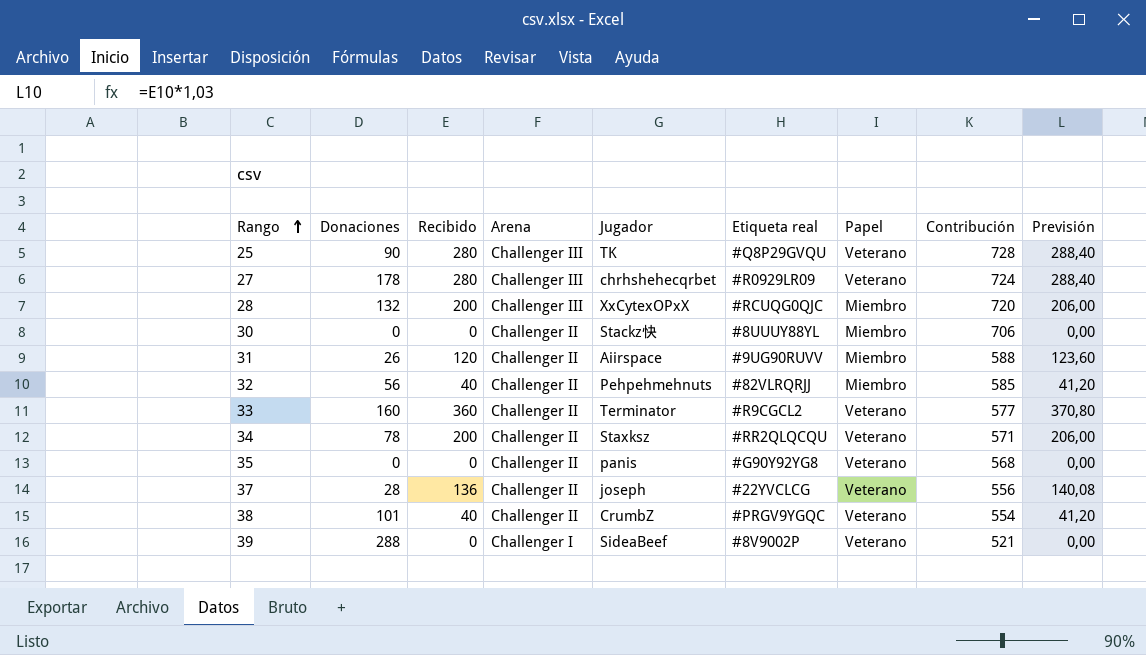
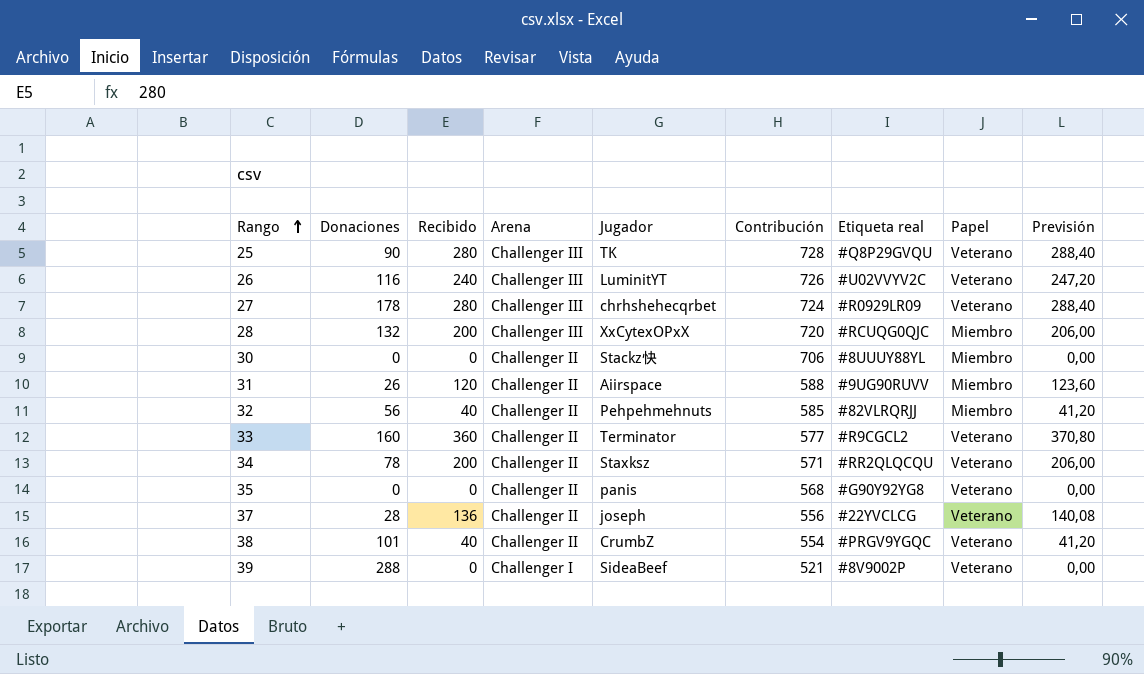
column Contribución | position: 8 -> 6
row 26: none -> 116 | 240 | Challenger III | LuminitYT | 726 | #U02VVYV2C | Veterano | 247,20

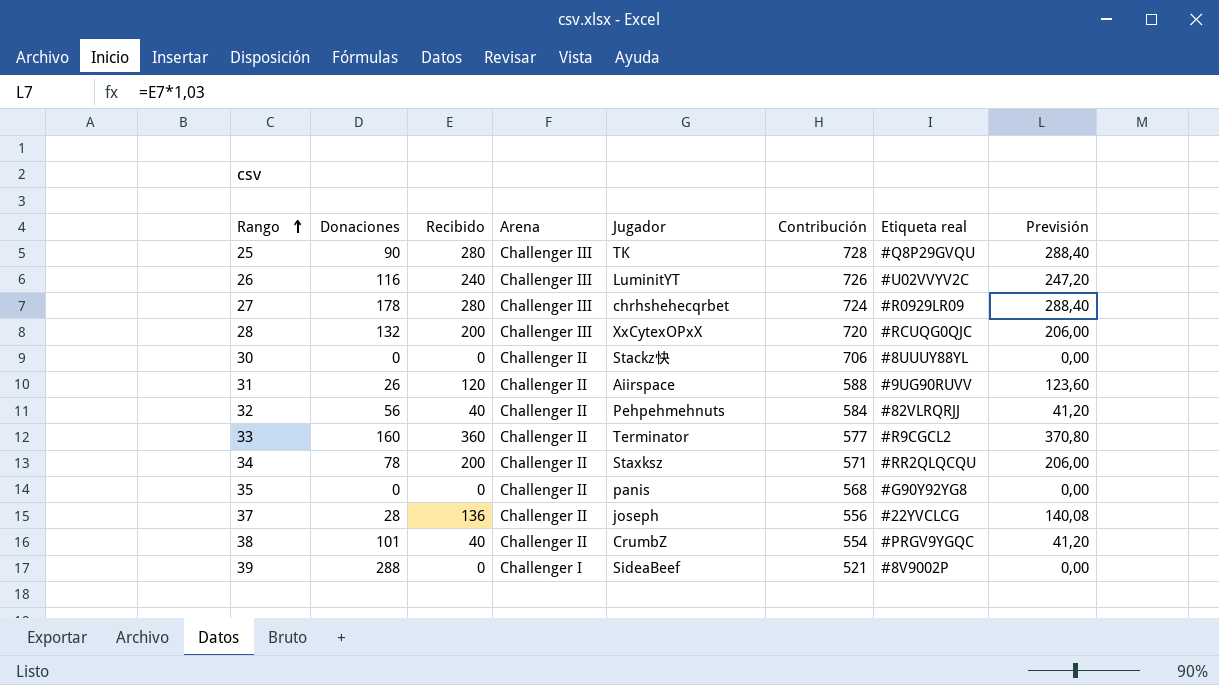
column Papel | position: 8 -> none
32 | Contribución: 585 -> 584

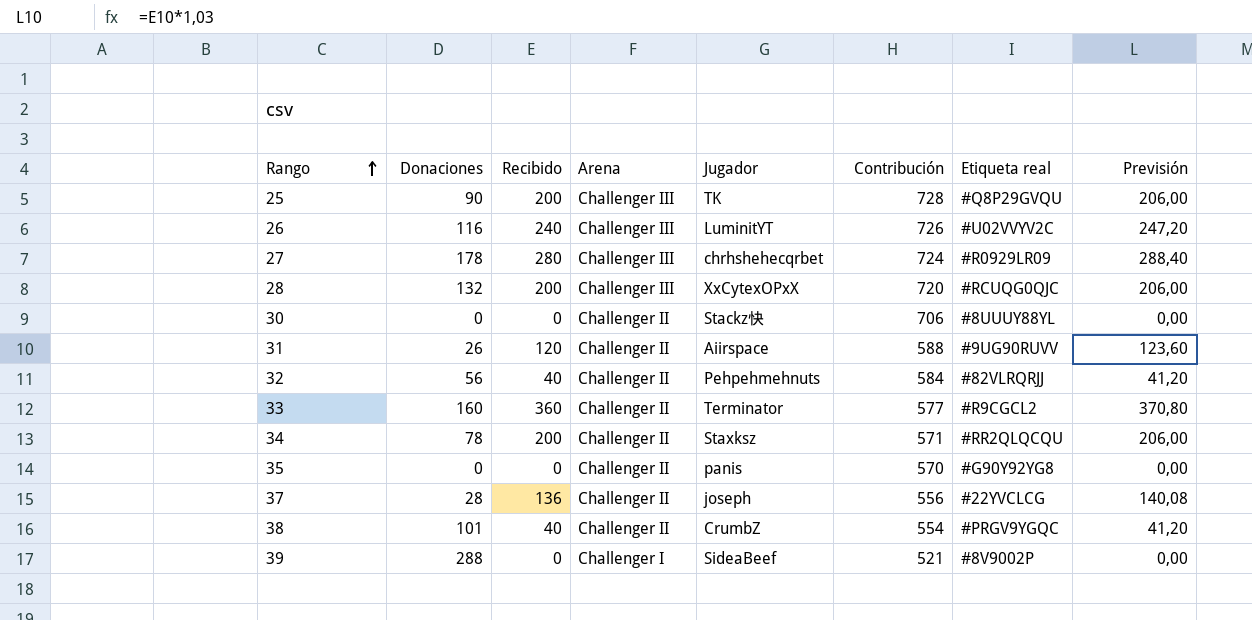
25 | Recibido: 280 -> 200
25 | Previsión: 288,40 -> 206,00
35 | Contribución: 568 -> 570

